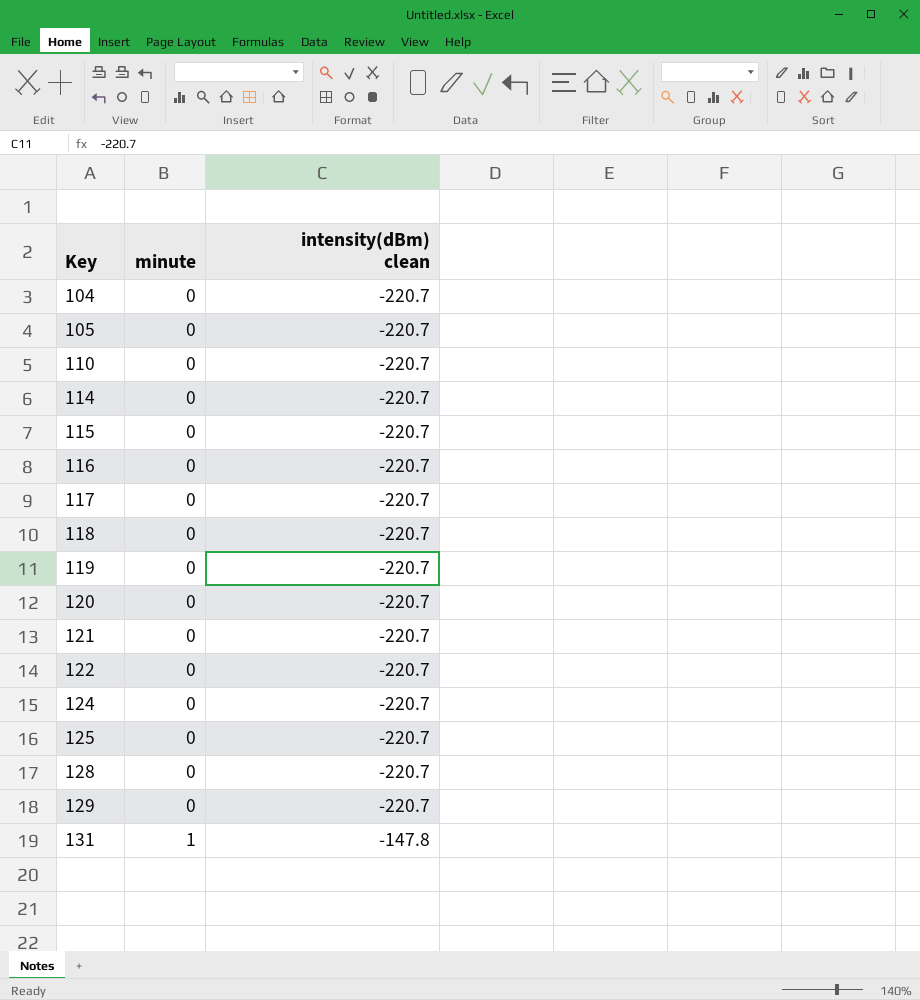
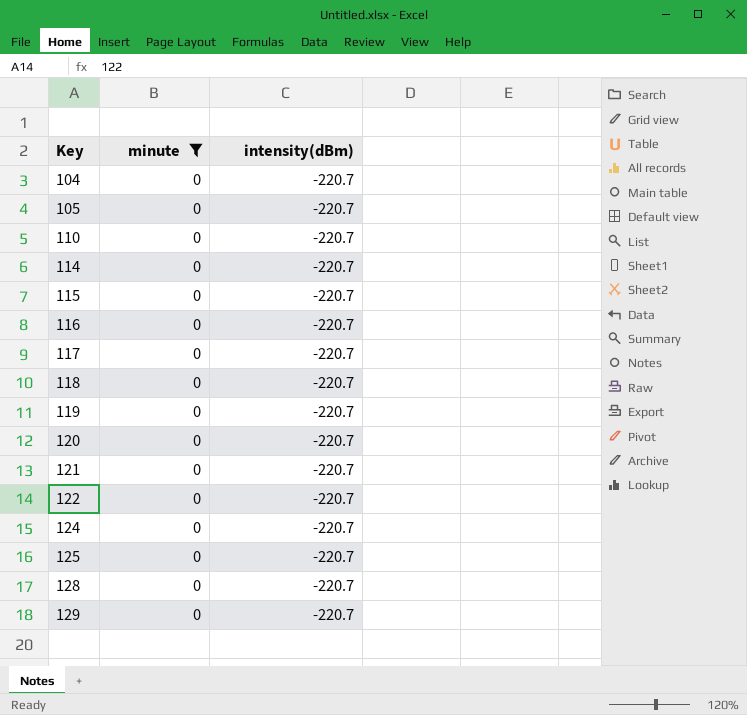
filter: none -> minute = 0
column name: intensity(dBm) clean -> intensity(dBm)

